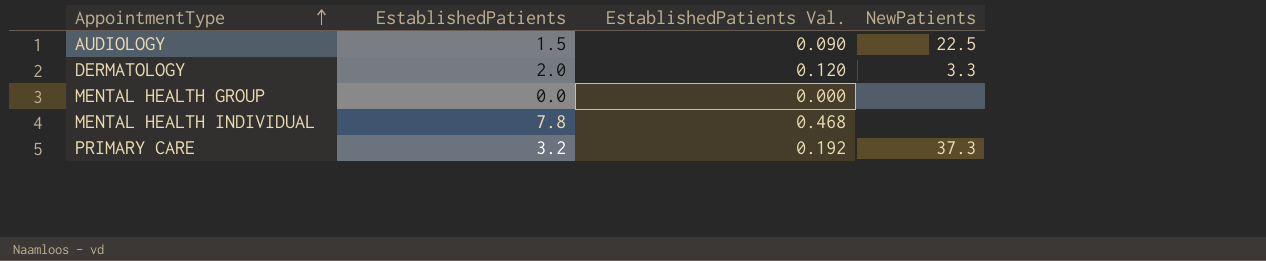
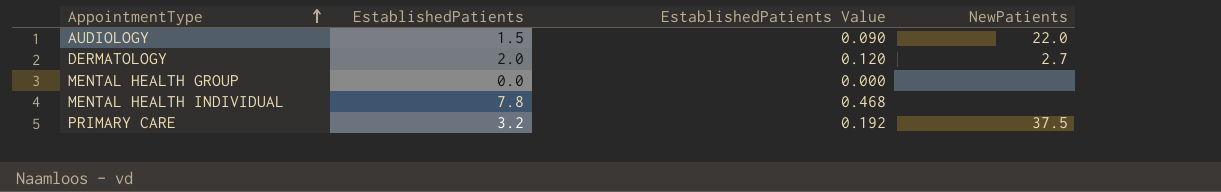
column name: EstablishedPatients Val. -> EstablishedPatients Value
AUDIOLOGY | NewPatients: 22.5 -> 22.0
DERMATOLOGY | NewPatients: 3.3 -> 2.7
PRIMARY CARE | NewPatients: 37.3 -> 37.5

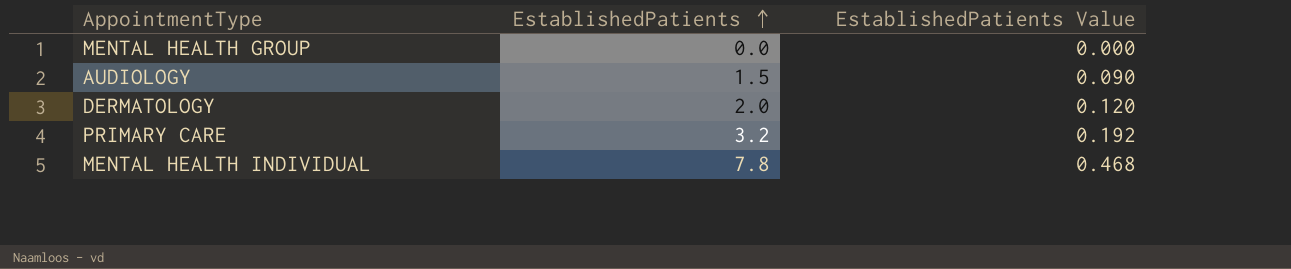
row order: AppointmentType ascending -> EstablishedPatients ascending
column NewPatients | position: 4 -> none

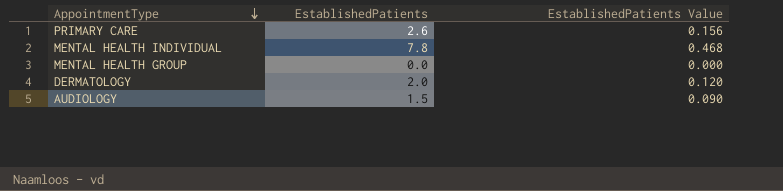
row order: EstablishedPatients ascending -> AppointmentType descending
PRIMARY CARE | EstablishedPatients: 3.2 -> 2.6
PRIMARY CARE | EstablishedPatients Value: 0.192 -> 0.156

